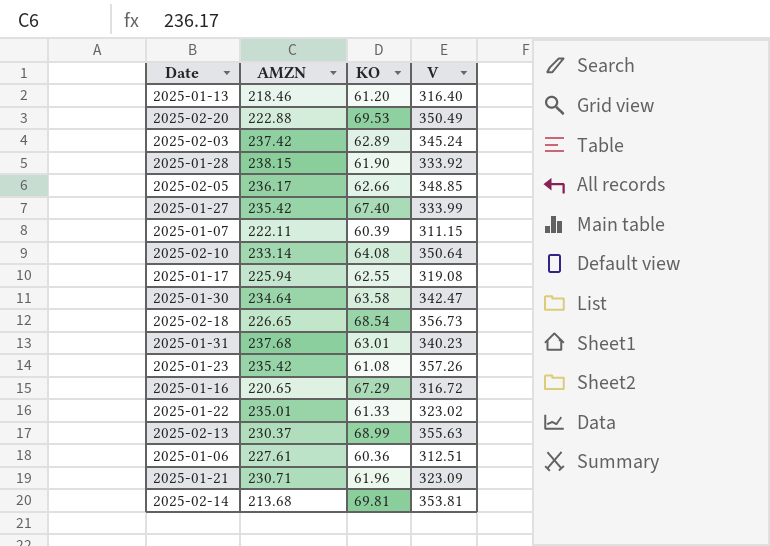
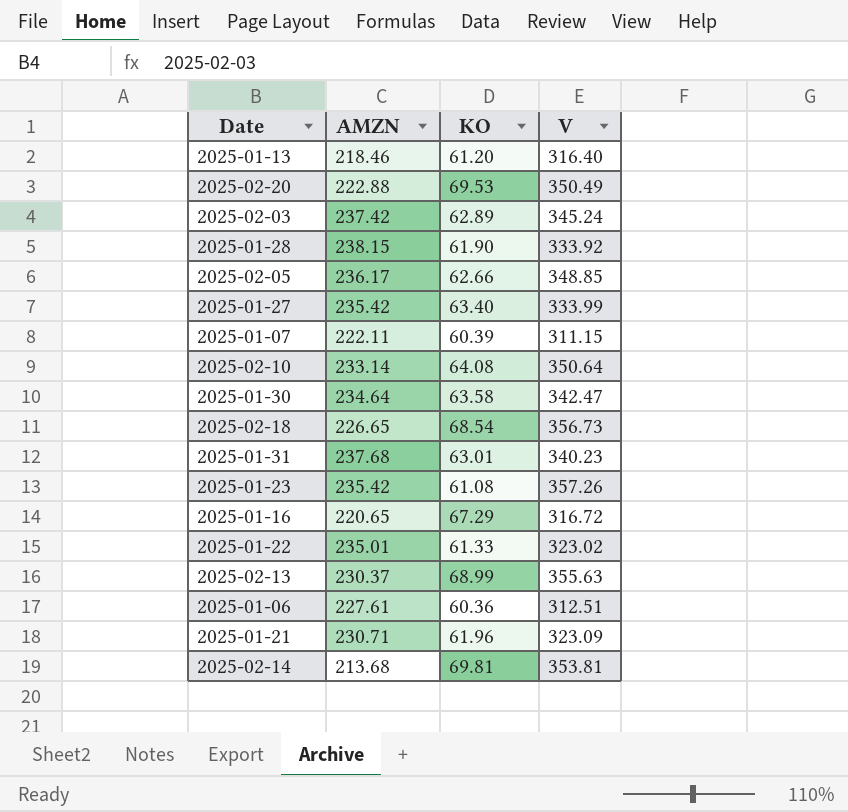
row 2025-01-17: 225.94 | 62.55 | 319.08 -> none
2025-01-27 | KO: 67.40 -> 63.40

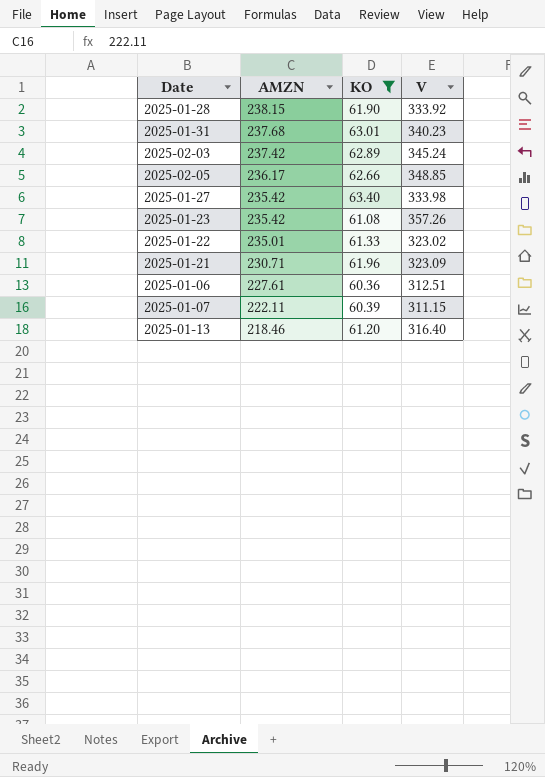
filter: none -> KO <= 63.40
row order: none -> AMZN descending
2025-01-27 | V: 333.99 -> 333.98

